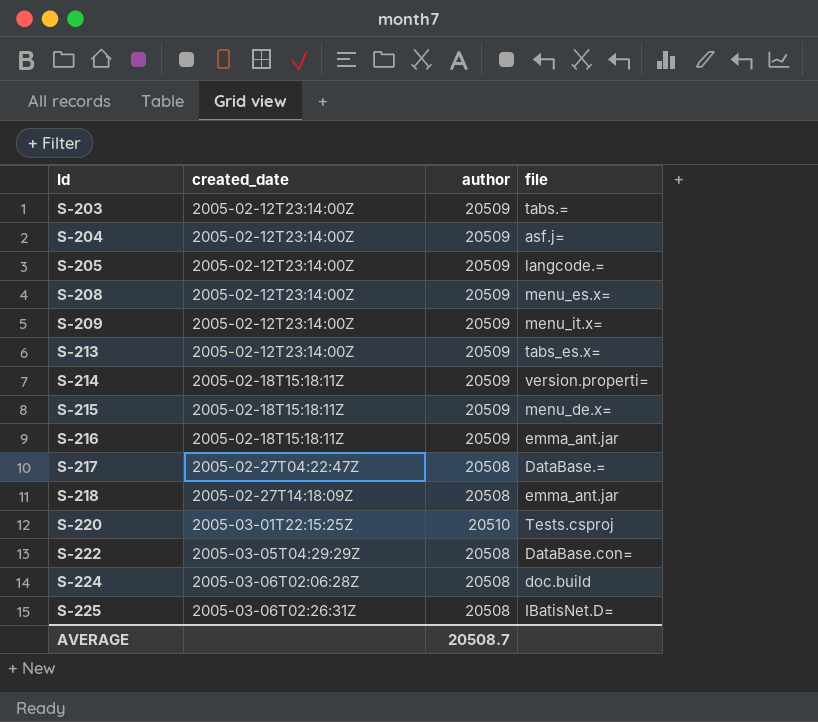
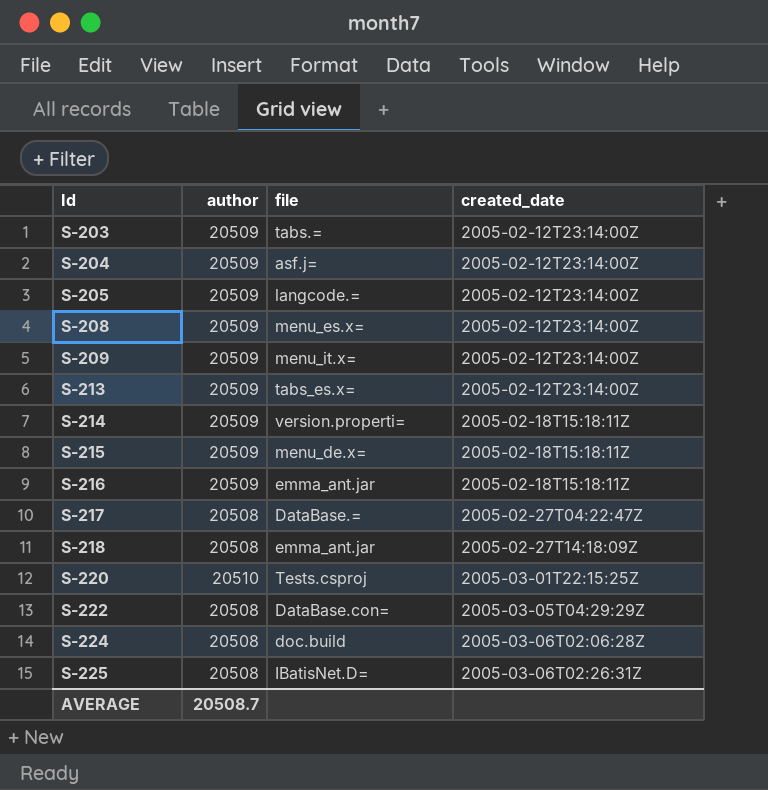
column created_date | position: 2 -> 4

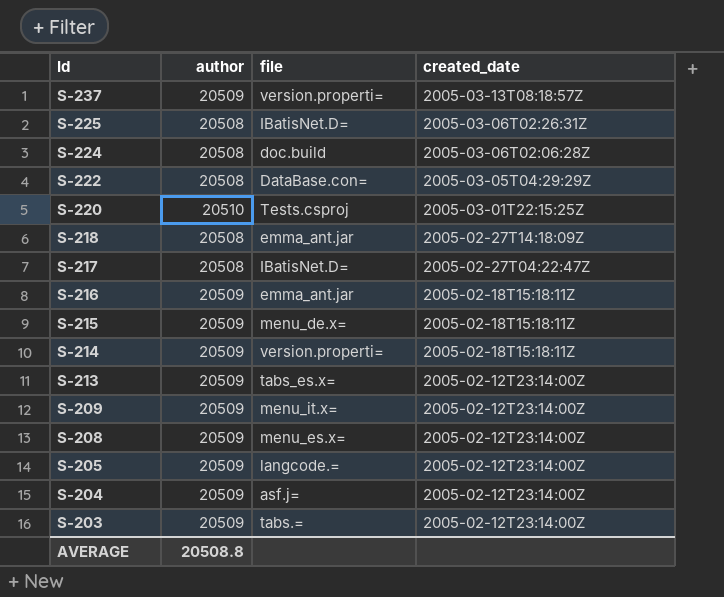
row order: Id ascending -> Id descending
row S-237: none -> 20509 | version.properti= | 2005-03-13T08:18:57Z
S-217 | file: DataBase.= -> IBatisNet.D=
AVERAGE | author: 20508.7 -> 20508.8

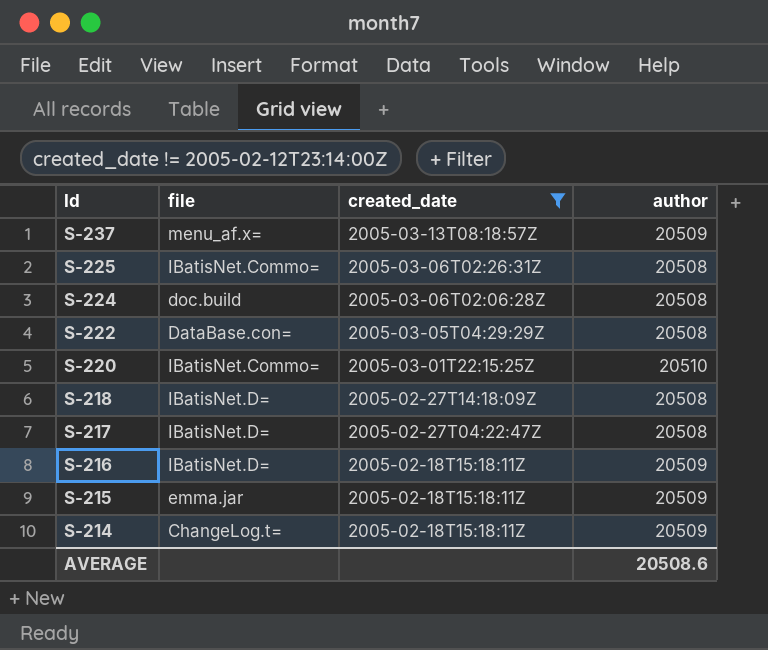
filter: none -> created_date != 2005-02-12T23:14:00Z
column author | position: 2 -> 4
S-237 | file: version.properti= -> menu_af.x=
S-225 | file: IBatisNet.D= -> IBatisNet.Commo=
S-220 | file: Tests.csproj -> IBatisNet.Commo=
S-218 | file: emma_ant.jar -> IBatisNet.D=
S-216 | file: emma_ant.jar -> IBatisNet.D=
S-215 | file: menu_de.x= -> emma.jar
S-214 | file: version.properti= -> ChangeLog.t=
AVERAGE | author: 20508.8 -> 20508.6

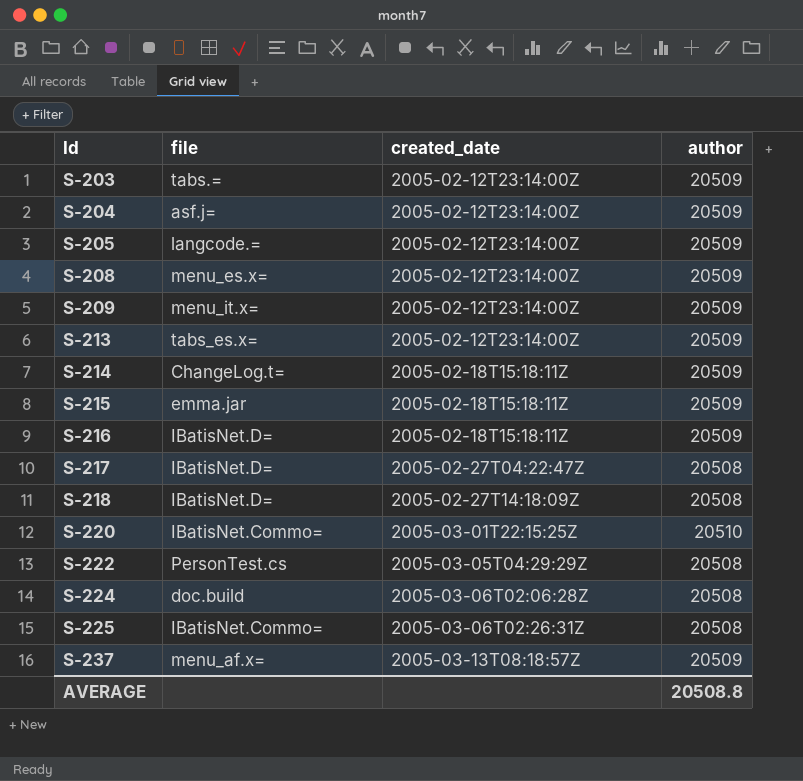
filter: created_date != 2005-02-12T23:14:00Z -> none
row order: Id descending -> Id ascending
S-222 | file: DataBase.con= -> PersonTest.cs
AVERAGE | author: 20508.6 -> 20508.8

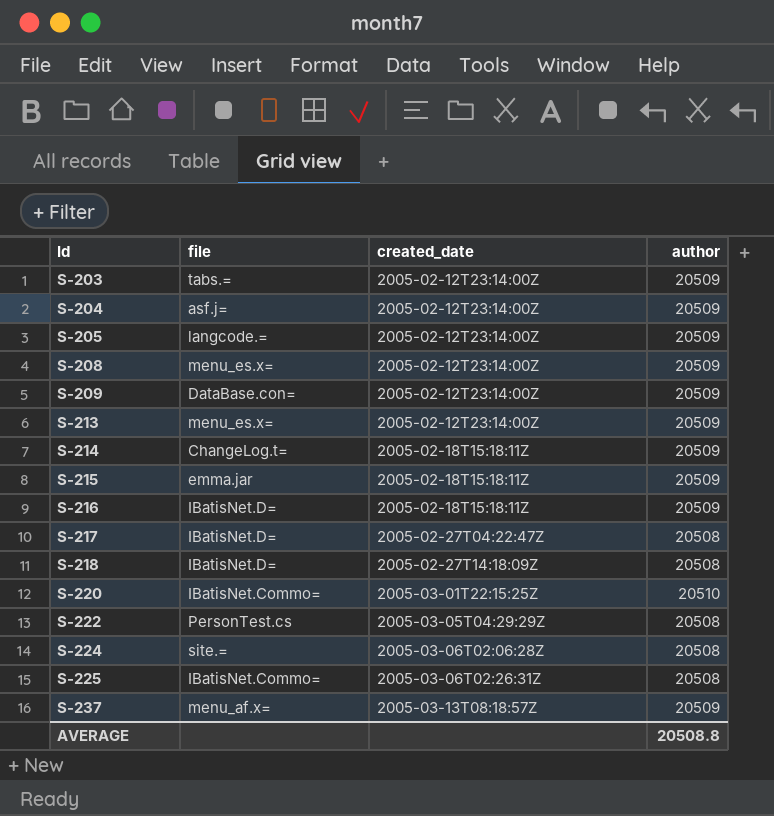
S-209 | file: menu_it.x= -> DataBase.con=
S-213 | file: tabs_es.x= -> menu_es.x=
S-224 | file: doc.build -> site.=

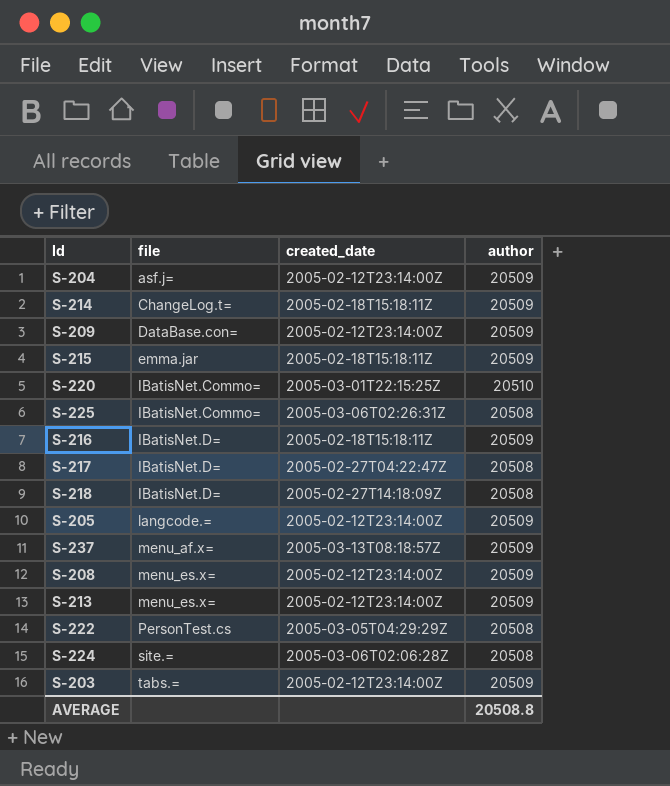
row order: Id ascending -> file ascending

